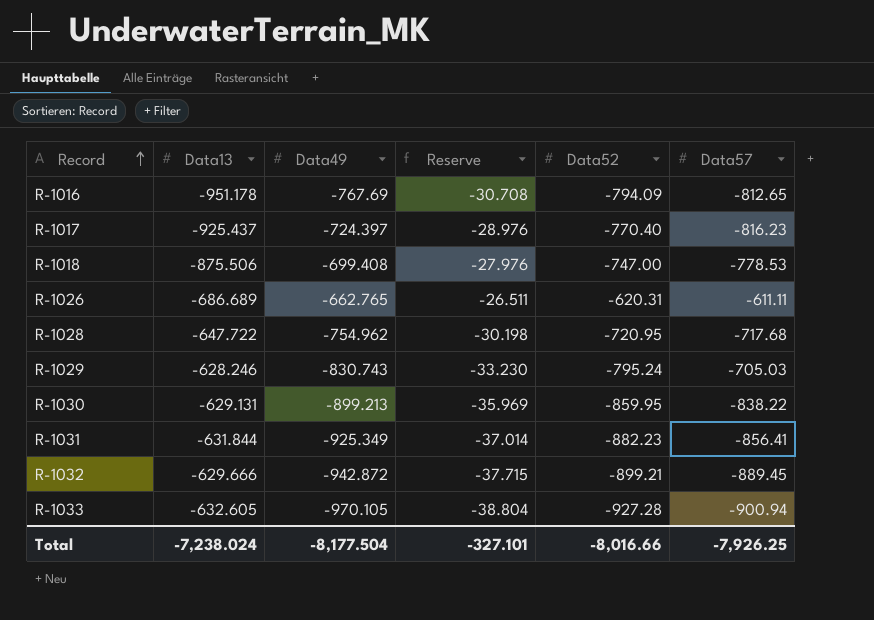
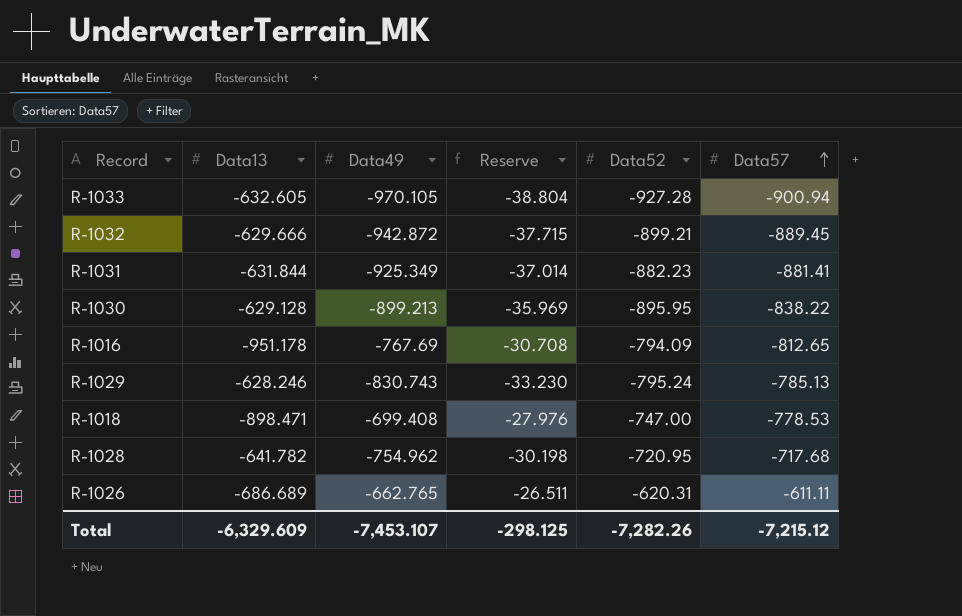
row order: Record ascending -> Data57 ascending
row R-1017: -925.437 | -724.397 | -28.976 | -770.40 | -816.23 -> none
R-1031 | Data57: -856.41 -> -881.41
R-1030 | Data13: -629.131 -> -629.128
R-1030 | Data52: -859.95 -> -895.95
R-1029 | Data57: -705.03 -> -785.13
R-1018 | Data13: -875.506 -> -898.471
R-1028 | Data13: -647.722 -> -641.782
Total | Data13: -7,238.024 -> -6,329.609
Total | Data49: -8,177.504 -> -7,453.107
Total | Reserve: -327.101 -> -298.125
Total | Data52: -8,016.66 -> -7,282.26
Total | Data57: -7,926.25 -> -7,215.12

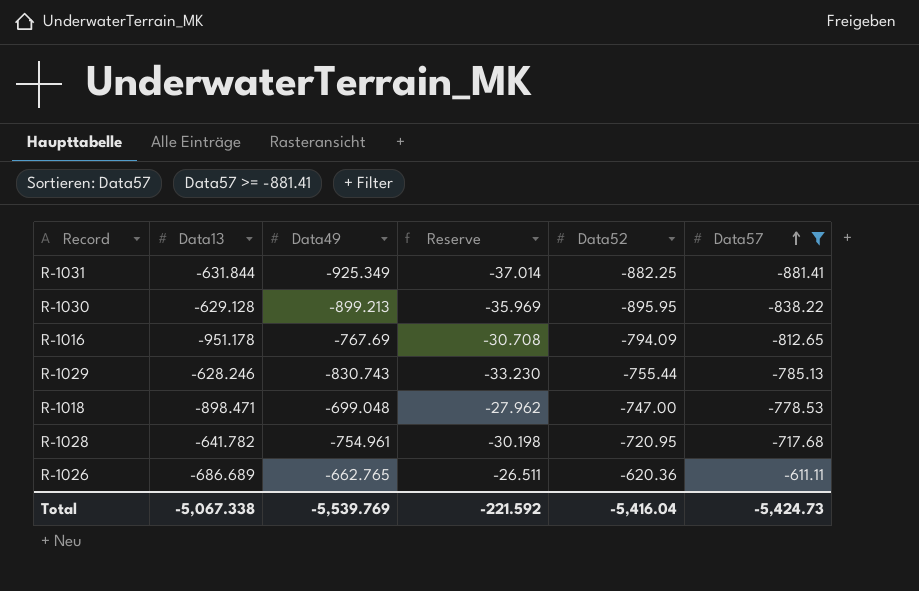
filter: none -> Data57 >= -881.41
R-1031 | Data52: -882.23 -> -882.25
R-1029 | Data52: -795.24 -> -755.44
R-1018 | Data49: -699.408 -> -699.048
R-1018 | Reserve: -27.976 -> -27.962
R-1028 | Data49: -754.962 -> -754.961
R-1026 | Data52: -620.31 -> -620.36
Total | Data13: -6,329.609 -> -5,067.338
Total | Data49: -7,453.107 -> -5,539.769
Total | Reserve: -298.125 -> -221.592
Total | Data52: -7,282.26 -> -5,416.04
Total | Data57: -7,215.12 -> -5,424.73

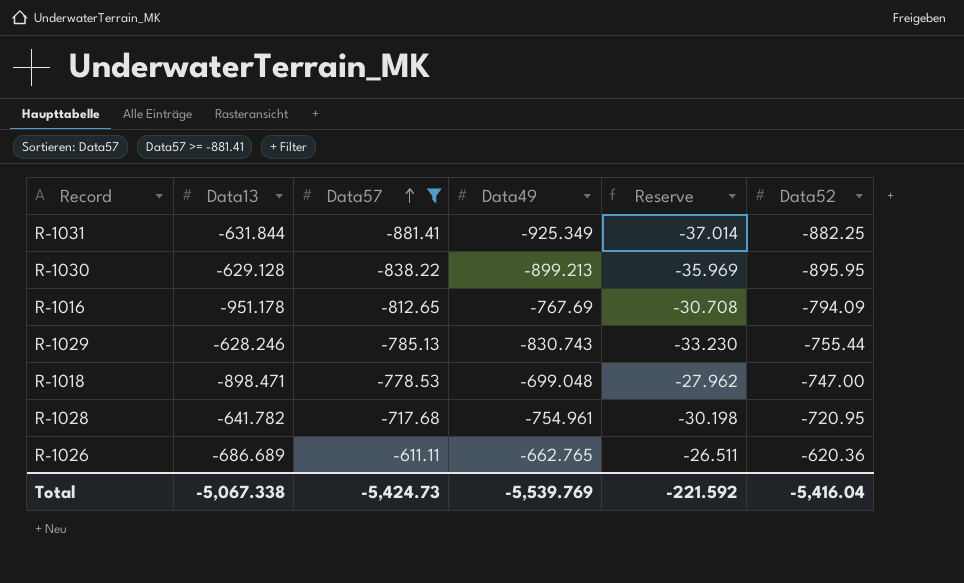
column Data57 | position: 6 -> 3

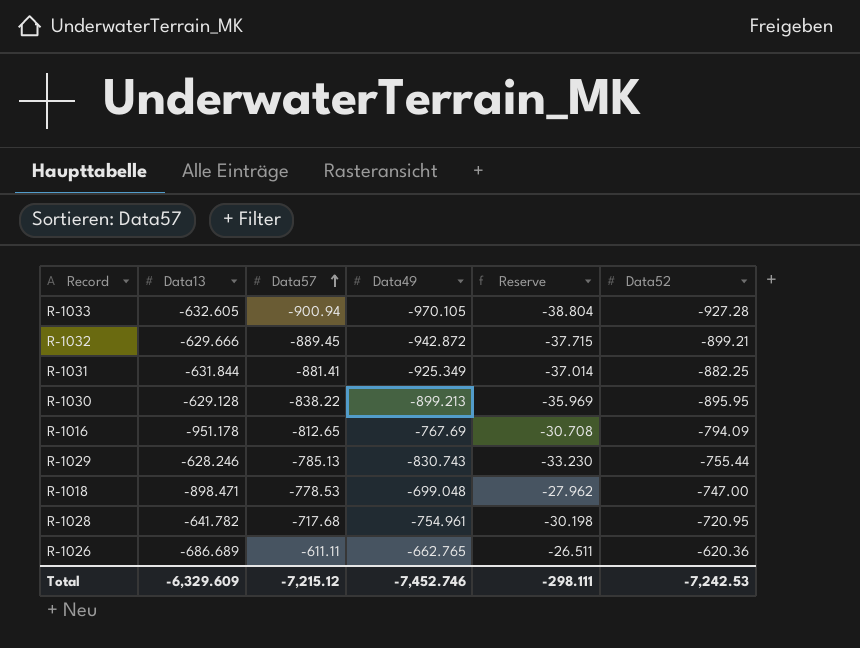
filter: Data57 >= -881.41 -> none
Total | Data13: -5,067.338 -> -6,329.609
Total | Data57: -5,424.73 -> -7,215.12
Total | Data49: -5,539.769 -> -7,452.746
Total | Reserve: -221.592 -> -298.111
Total | Data52: -5,416.04 -> -7,242.53

